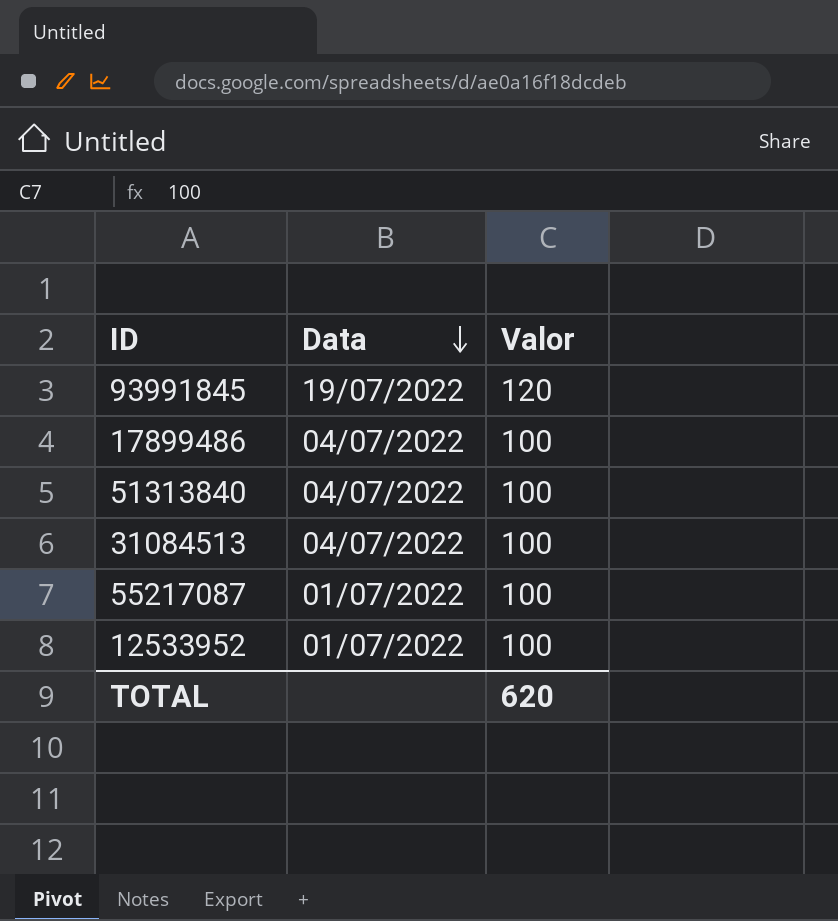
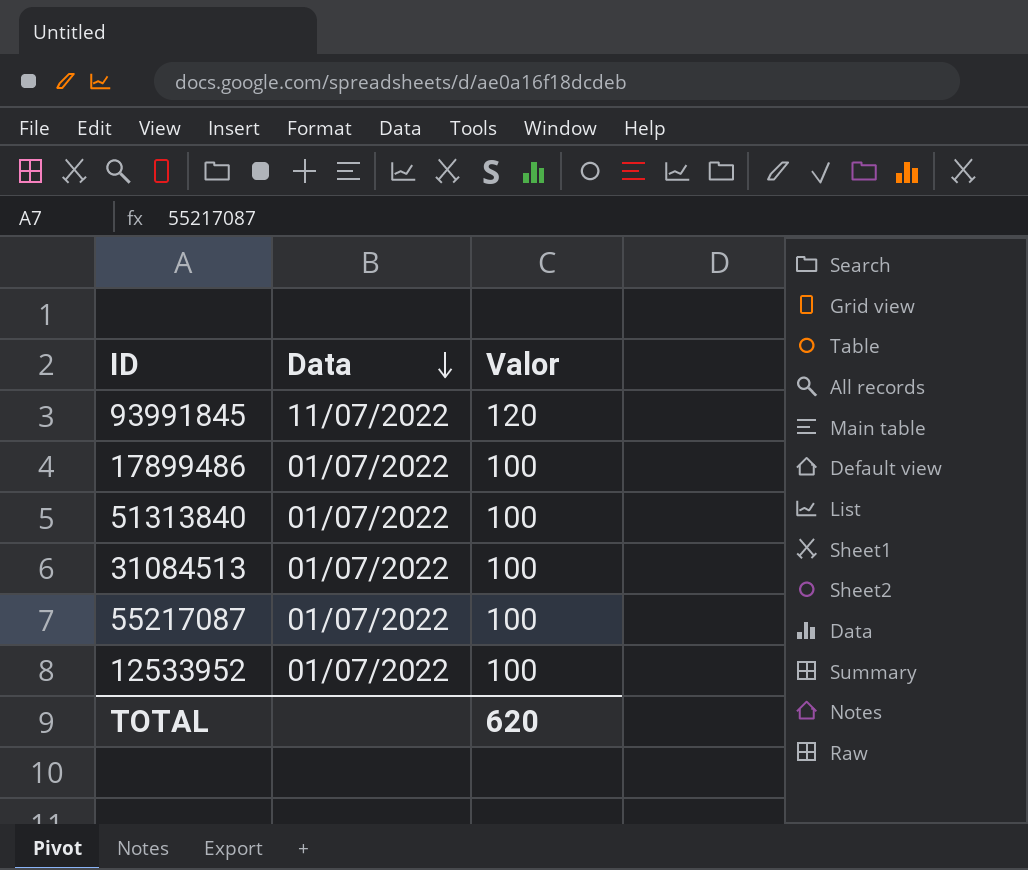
93991845 | Data: 19/07/2022 -> 11/07/2022
17899486 | Data: 04/07/2022 -> 01/07/2022
51313840 | Data: 04/07/2022 -> 01/07/2022
31084513 | Data: 04/07/2022 -> 01/07/2022

